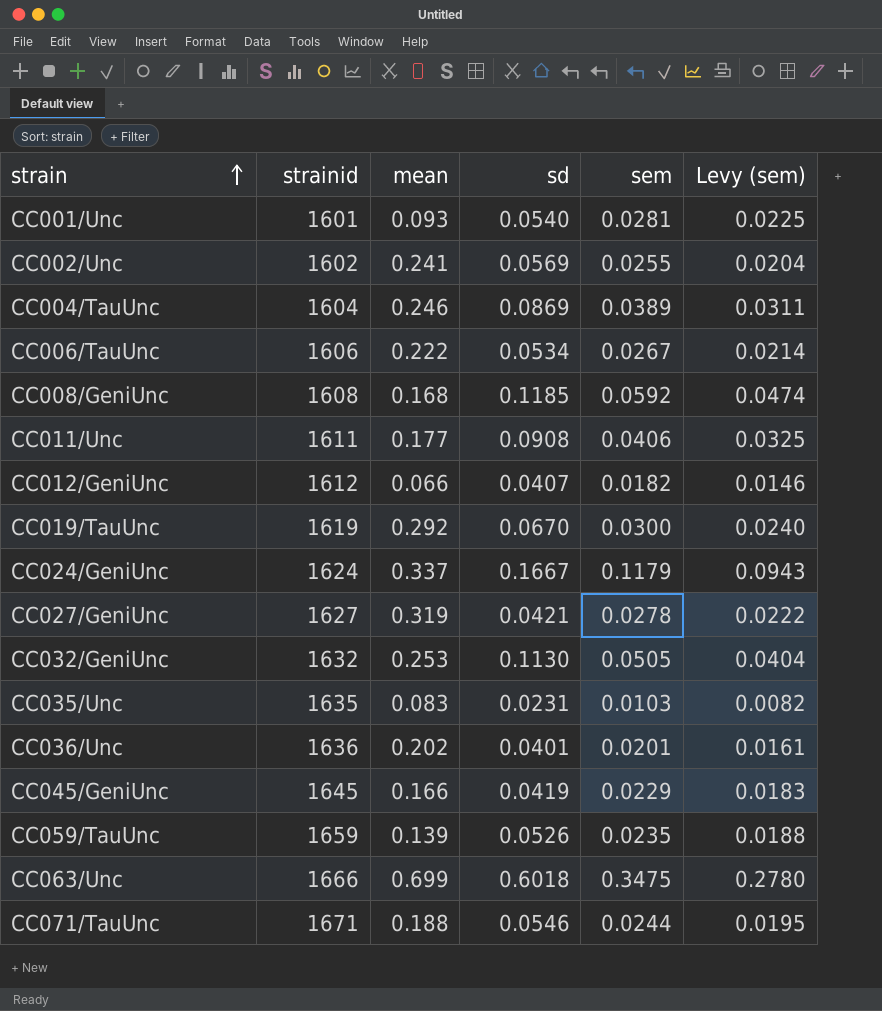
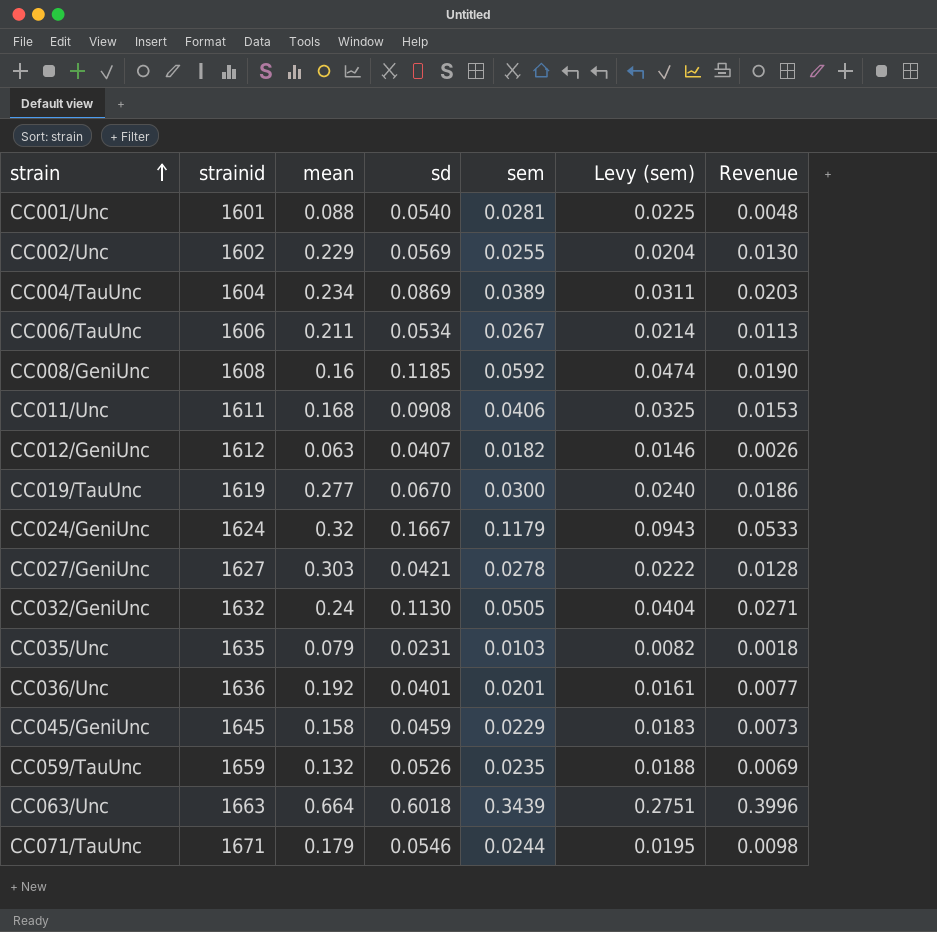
column Revenue | formula: none -> [mean] * [sd]
CC001/Unc | mean: 0.093 -> 0.088
CC002/Unc | mean: 0.241 -> 0.229
CC004/TauUnc | mean: 0.246 -> 0.234
CC006/TauUnc | mean: 0.222 -> 0.211
CC008/GeniUnc | mean: 0.168 -> 0.16
CC011/Unc | mean: 0.177 -> 0.168
CC012/GeniUnc | mean: 0.066 -> 0.063
CC019/TauUnc | mean: 0.292 -> 0.277
CC024/GeniUnc | mean: 0.337 -> 0.32
CC027/GeniUnc | mean: 0.319 -> 0.303
CC032/GeniUnc | mean: 0.253 -> 0.24
CC035/Unc | mean: 0.083 -> 0.079
CC036/Unc | mean: 0.202 -> 0.192
CC045/GeniUnc | mean: 0.166 -> 0.158
CC045/GeniUnc | sd: 0.0419 -> 0.0459
CC059/TauUnc | mean: 0.139 -> 0.132
CC063/Unc | strainid: 1666 -> 1663
CC063/Unc | mean: 0.699 -> 0.664
CC063/Unc | sem: 0.3475 -> 0.3439
CC063/Unc | Levy (sem): 0.2780 -> 0.2751
CC071/TauUnc | mean: 0.188 -> 0.179

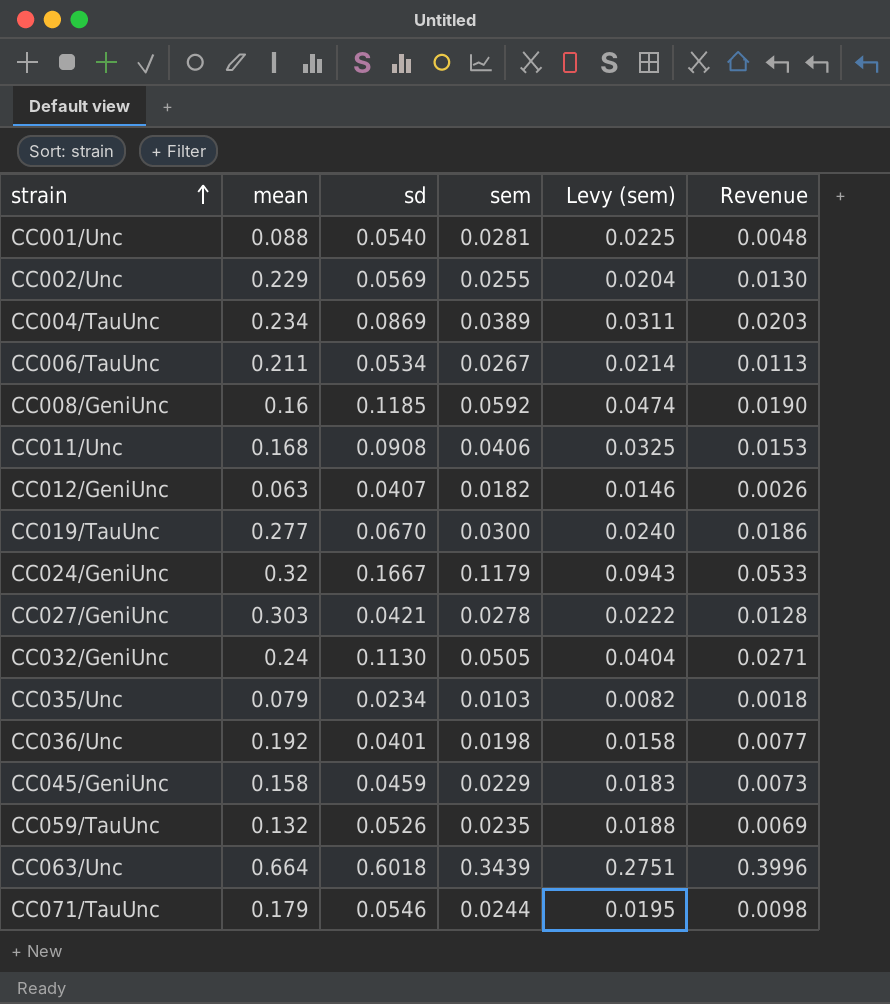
column strainid | position: 2 -> none
CC035/Unc | sd: 0.0231 -> 0.0234
CC036/Unc | sem: 0.0201 -> 0.0198
CC036/Unc | Levy (sem): 0.0161 -> 0.0158

